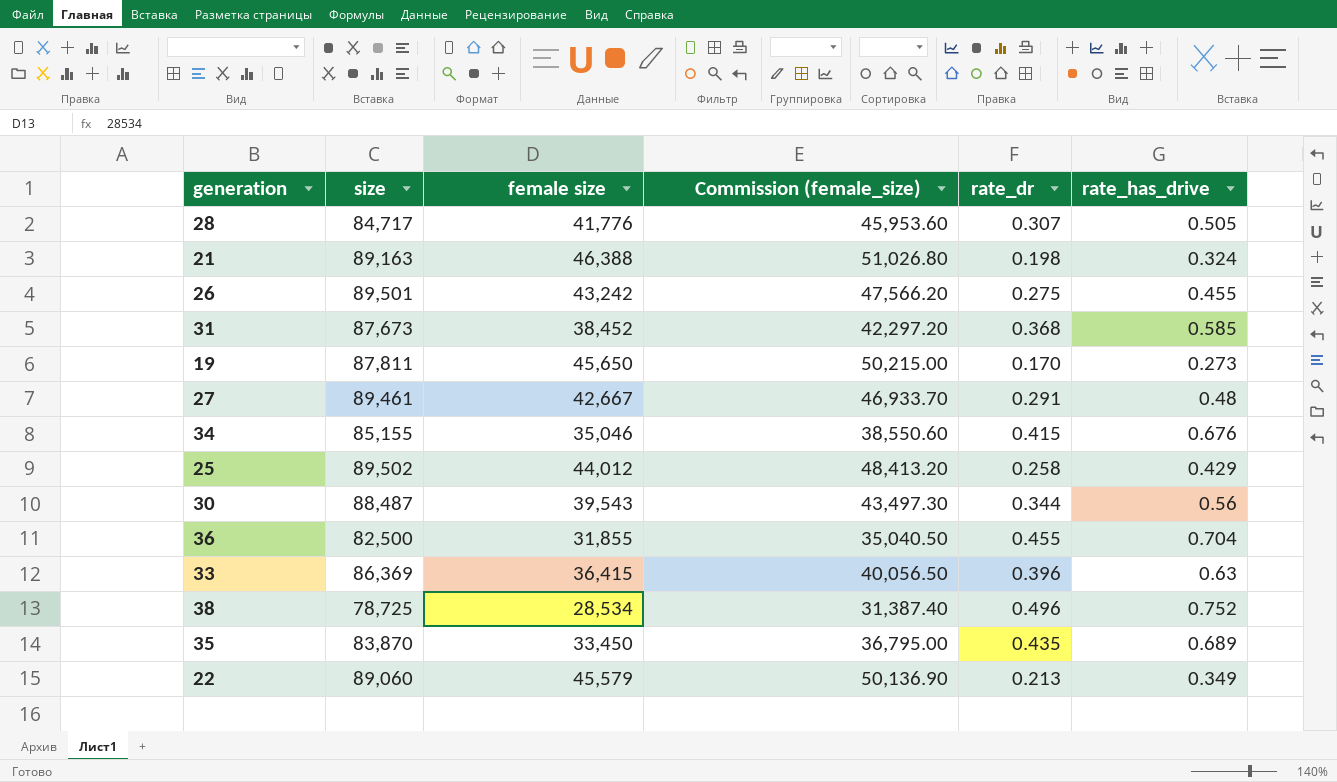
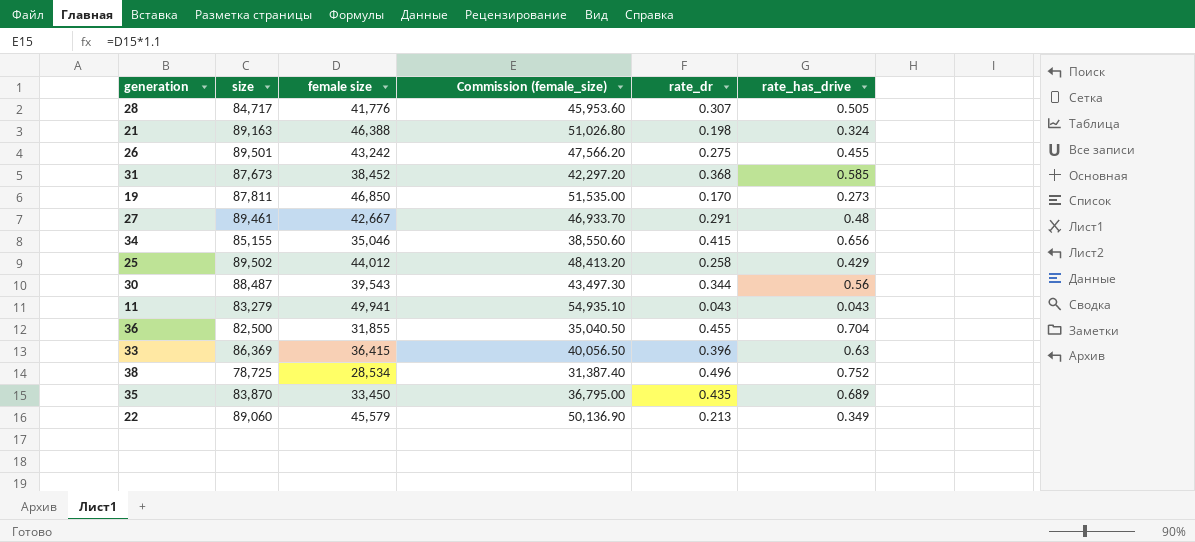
19 | female size: 45,650 -> 46,850
19 | Commission (female_size): 50,215.00 -> 51,535.00
34 | rate_has_drive: 0.676 -> 0.656
row 11: none -> 83,279 | 49,941 | 54,935.10 | 0.043 | 0.043

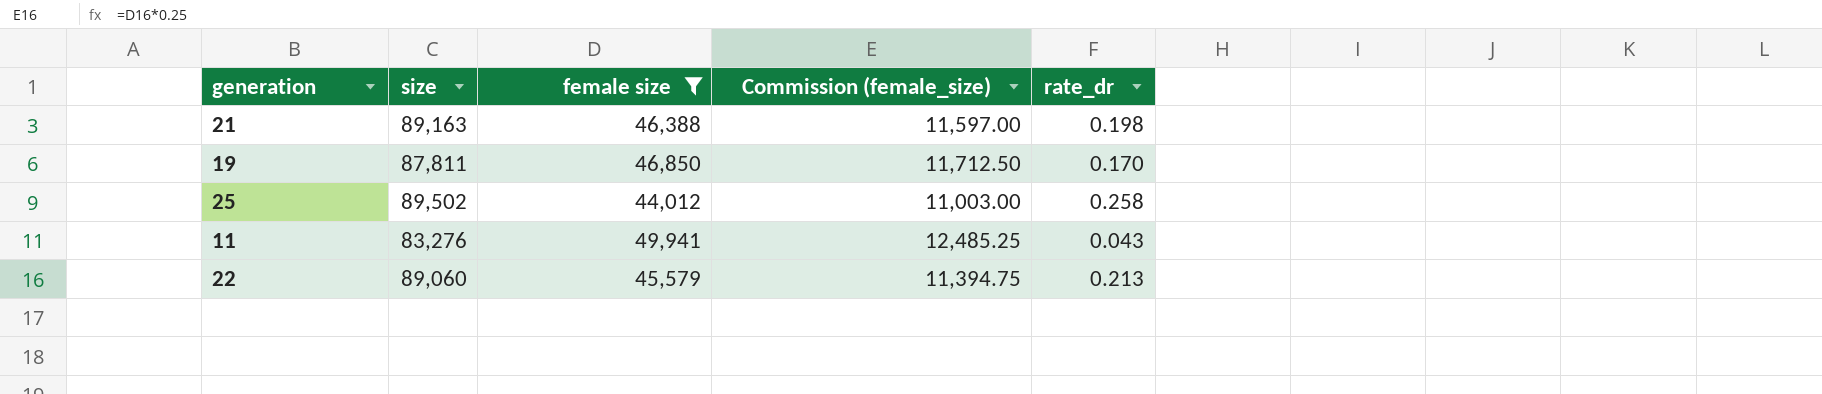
filter: none -> female size >= 44,012
column rate_has_drive | position: 6 -> none
column Commission (female_size) | formula: [female size] * 1.1 -> [female size] * 0.25
11 | size: 83,279 -> 83,276

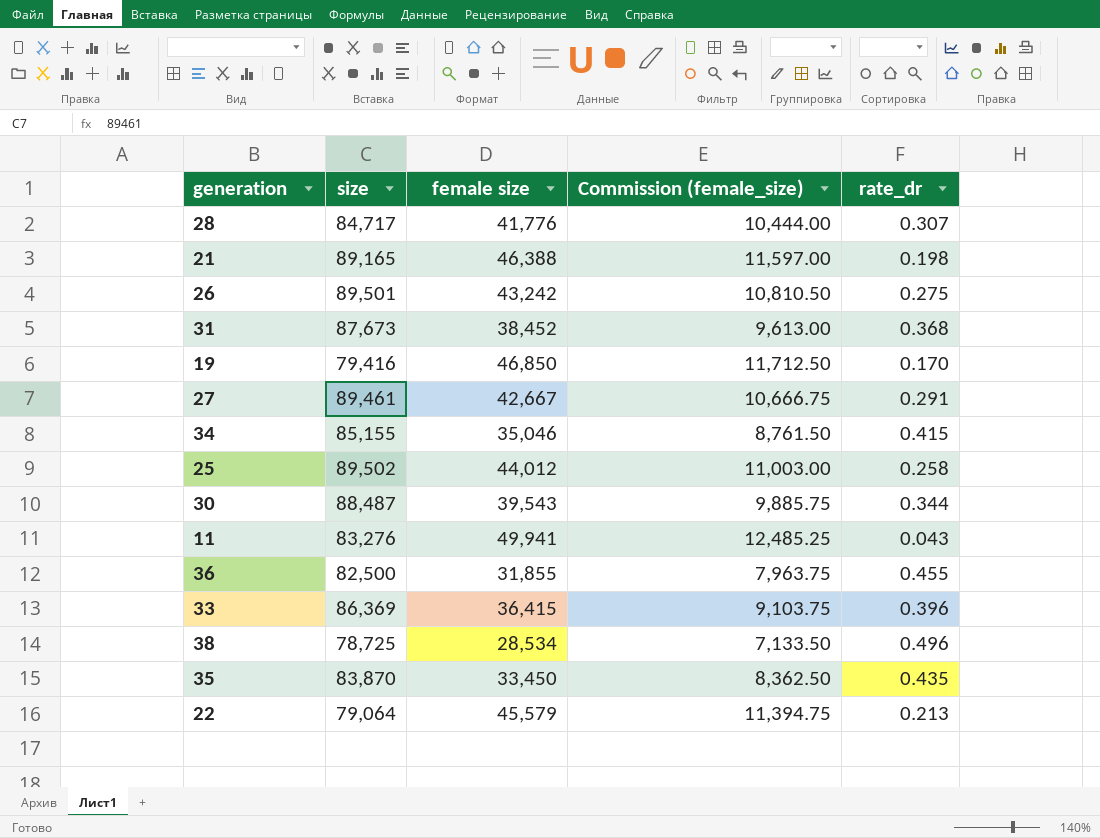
filter: female size >= 44,012 -> none
21 | size: 89,163 -> 89,165
19 | size: 87,811 -> 79,416
22 | size: 89,060 -> 79,064

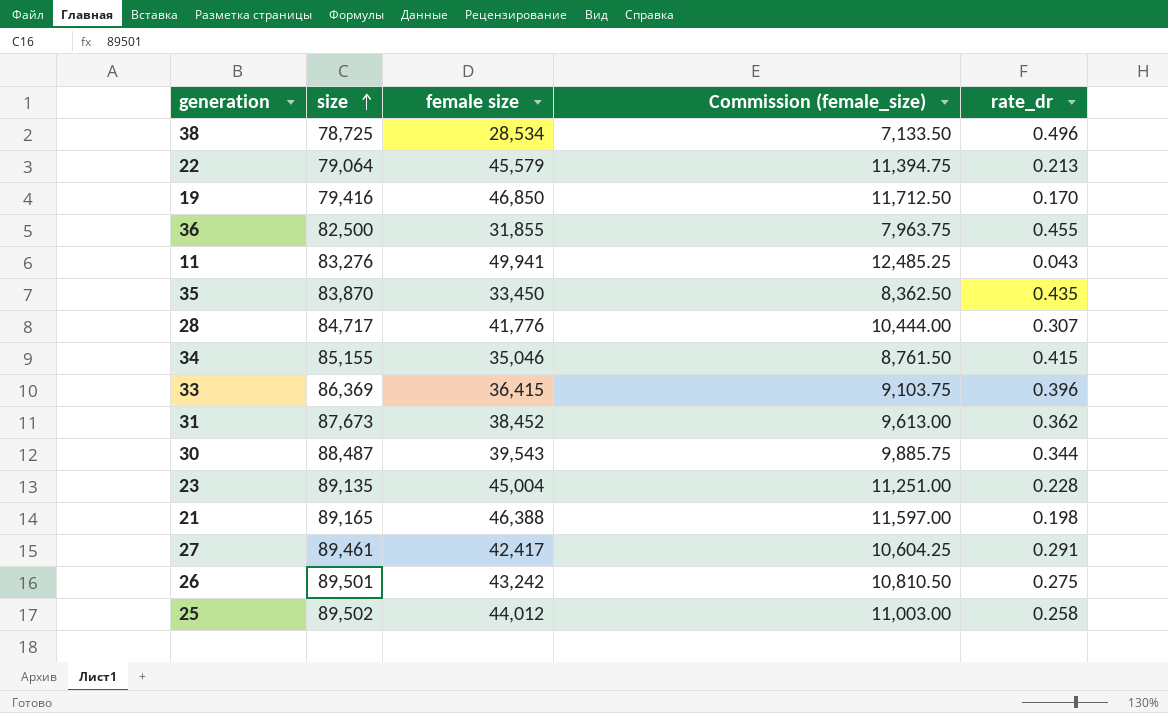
row order: none -> size ascending
31 | rate_dr: 0.368 -> 0.362
row 23: none -> 89,135 | 45,004 | 11,251.00 | 0.228
27 | female size: 42,667 -> 42,417
27 | Commission (female_size): 10,666.75 -> 10,604.25

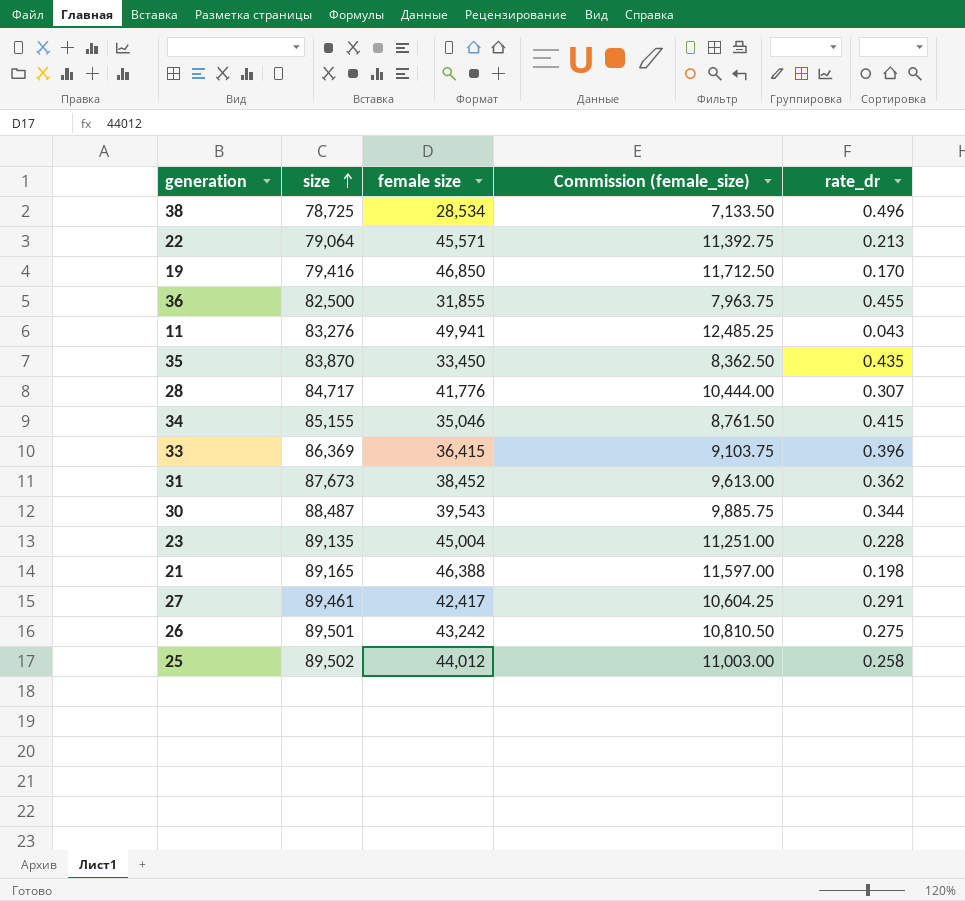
22 | female size: 45,579 -> 45,571
22 | Commission (female_size): 11,394.75 -> 11,392.75

